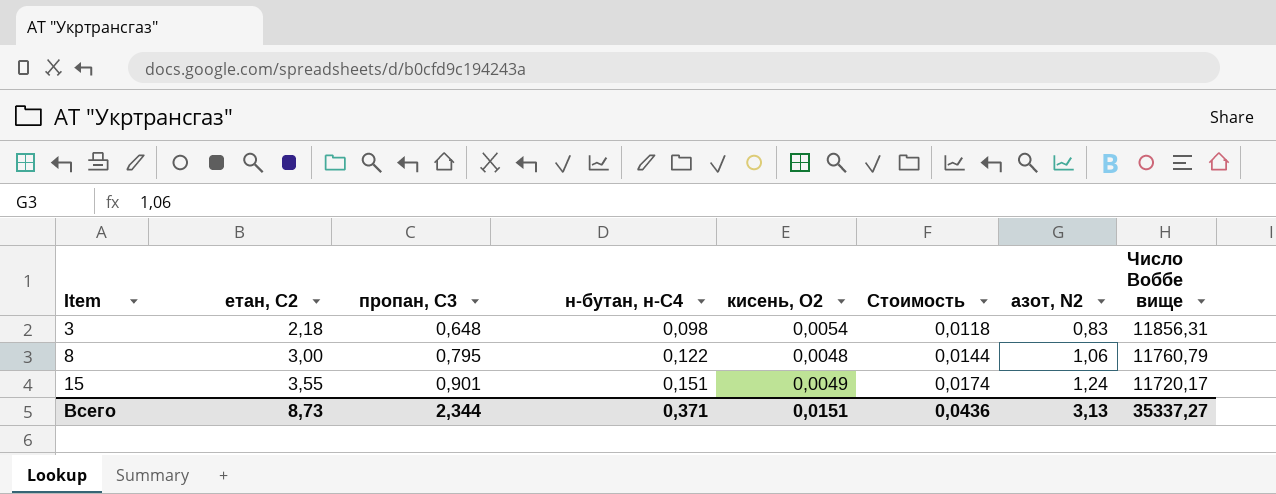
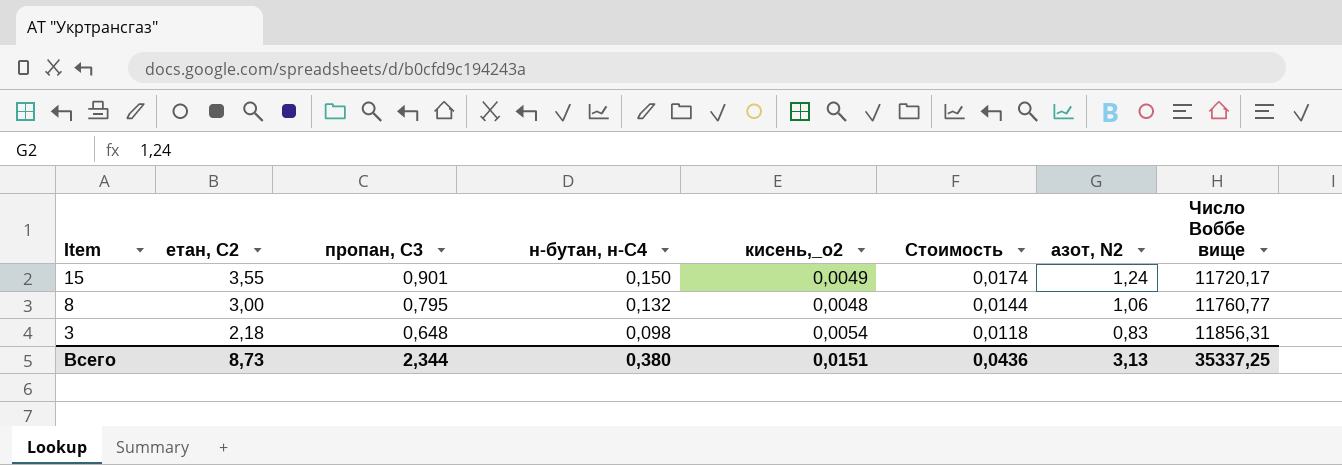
row order: Item ascending -> Item descending
column name: кисень, О2 -> кисень,_о2
15 | н-бутан, н-С4: 0,151 -> 0,150
8 | н-бутан, н-С4: 0,122 -> 0,132
8 | Число Воббе вище: 11760,79 -> 11760,77
Всего | н-бутан, н-С4: 0,371 -> 0,380
Всего | Число Воббе вище: 35337,27 -> 35337,25

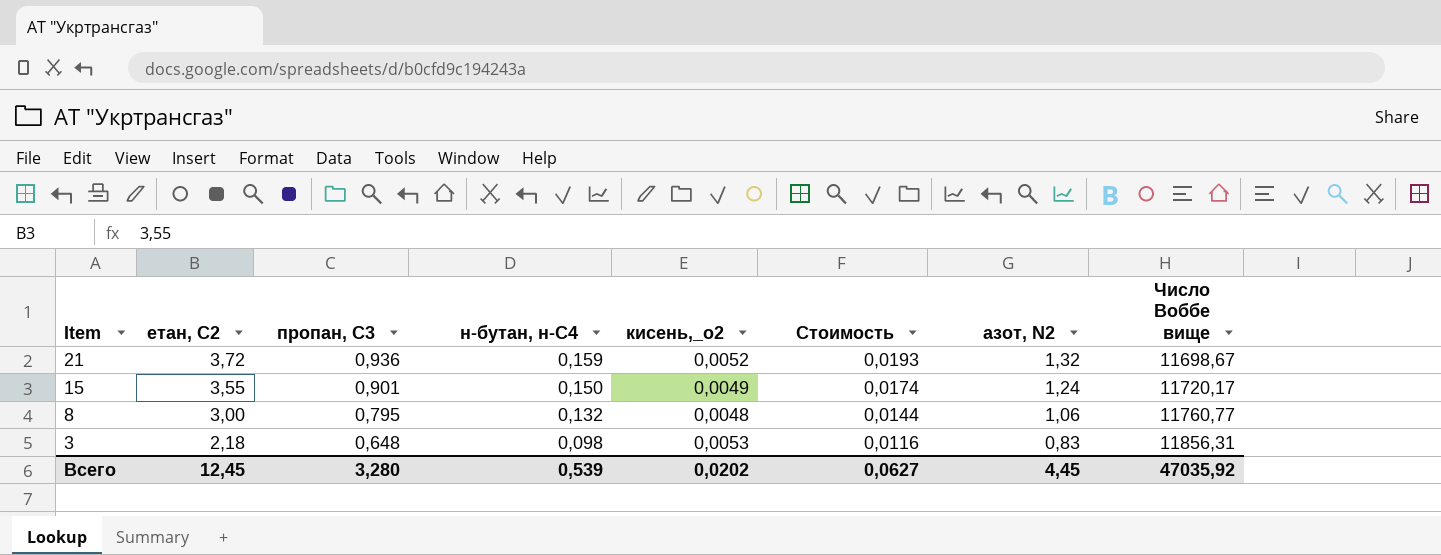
row 21: none -> 3,72 | 0,936 | 0,159 | 0,0052 | 0,0193 | 1,32 | 11698,67
3 | кисень,_о2: 0,0054 -> 0,0053
3 | Стоимость: 0,0118 -> 0,0116
Всего | етан, С2: 8,73 -> 12,45
Всего | пропан, С3: 2,344 -> 3,280
Всего | н-бутан, н-С4: 0,380 -> 0,539
Всего | кисень,_о2: 0,0151 -> 0,0202
Всего | Стоимость: 0,0436 -> 0,0627
Всего | азот, N2: 3,13 -> 4,45
Всего | Число Воббе вище: 35337,25 -> 47035,92

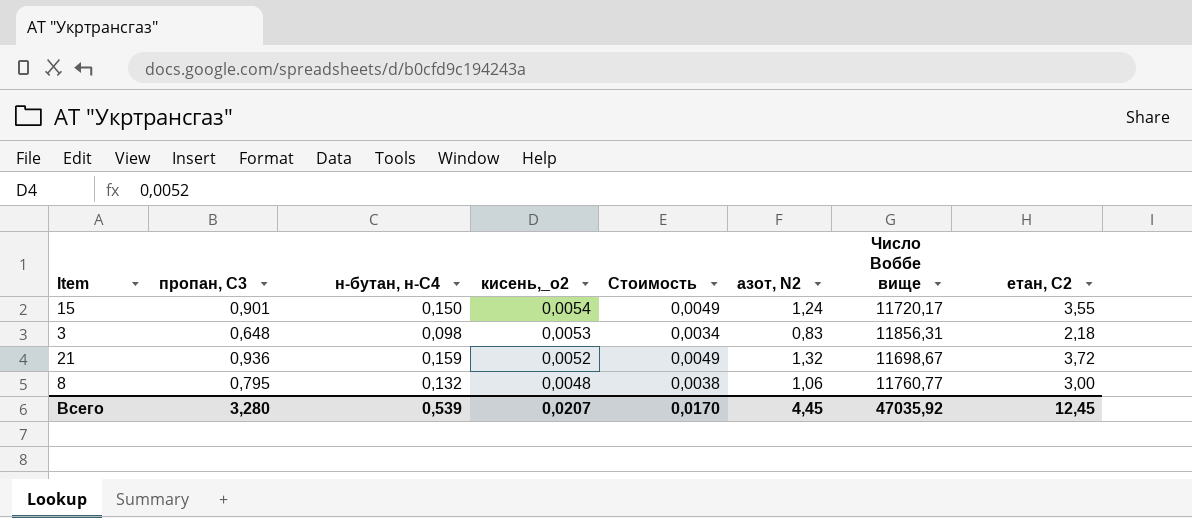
row order: Item descending -> кисень,_о2 descending
column Стоимость | formula: [етан, С2] * [кисень,_о2] -> [пропан, С3] * [кисень,_о2]
column етан, С2 | position: 2 -> 8
15 | кисень,_о2: 0,0049 -> 0,0054
Всего | кисень,_о2: 0,0202 -> 0,0207
Всего | Стоимость: 0,0627 -> 0,0170

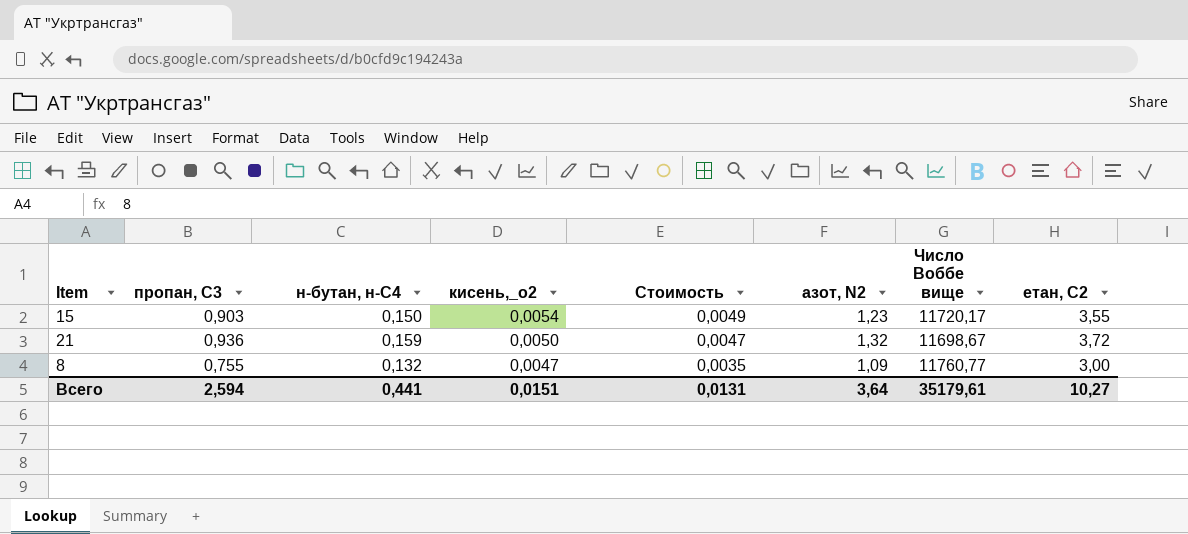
row 3: 0,648 | 0,098 | 0,0053 | 0,0034 | 0,83 | 11856,31 | 2,18 -> none
15 | пропан, С3: 0,901 -> 0,903
15 | азот, N2: 1,24 -> 1,23
21 | кисень,_о2: 0,0052 -> 0,0050
21 | Стоимость: 0,0049 -> 0,0047
8 | пропан, С3: 0,795 -> 0,755
8 | кисень,_о2: 0,0048 -> 0,0047
8 | Стоимость: 0,0038 -> 0,0035
8 | азот, N2: 1,06 -> 1,09
Всего | пропан, С3: 3,280 -> 2,594
Всего | н-бутан, н-С4: 0,539 -> 0,441
Всего | кисень,_о2: 0,0207 -> 0,0151
Всего | Стоимость: 0,0170 -> 0,0131
Всего | азот, N2: 4,45 -> 3,64
Всего | Число Воббе вище: 47035,92 -> 35179,61
Всего | етан, С2: 12,45 -> 10,27

